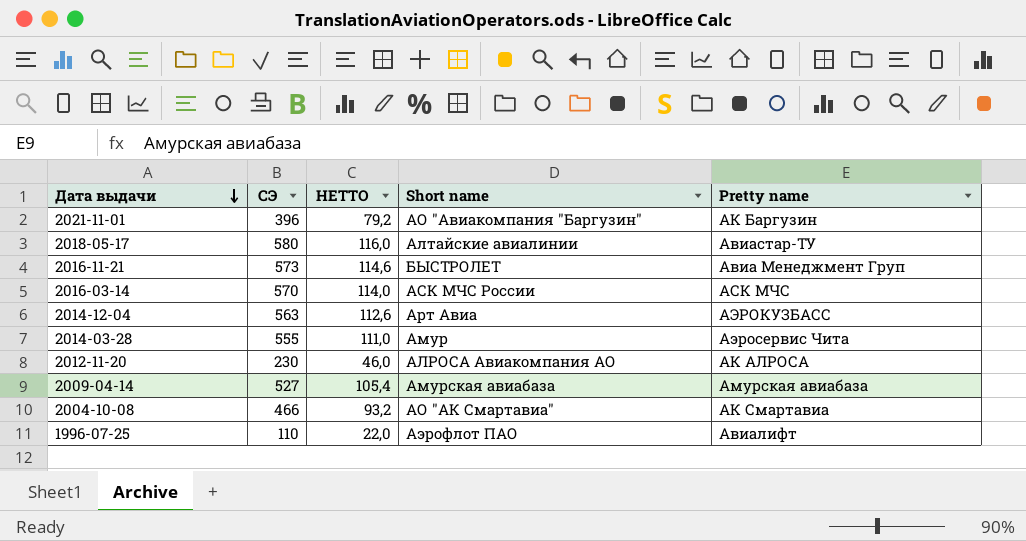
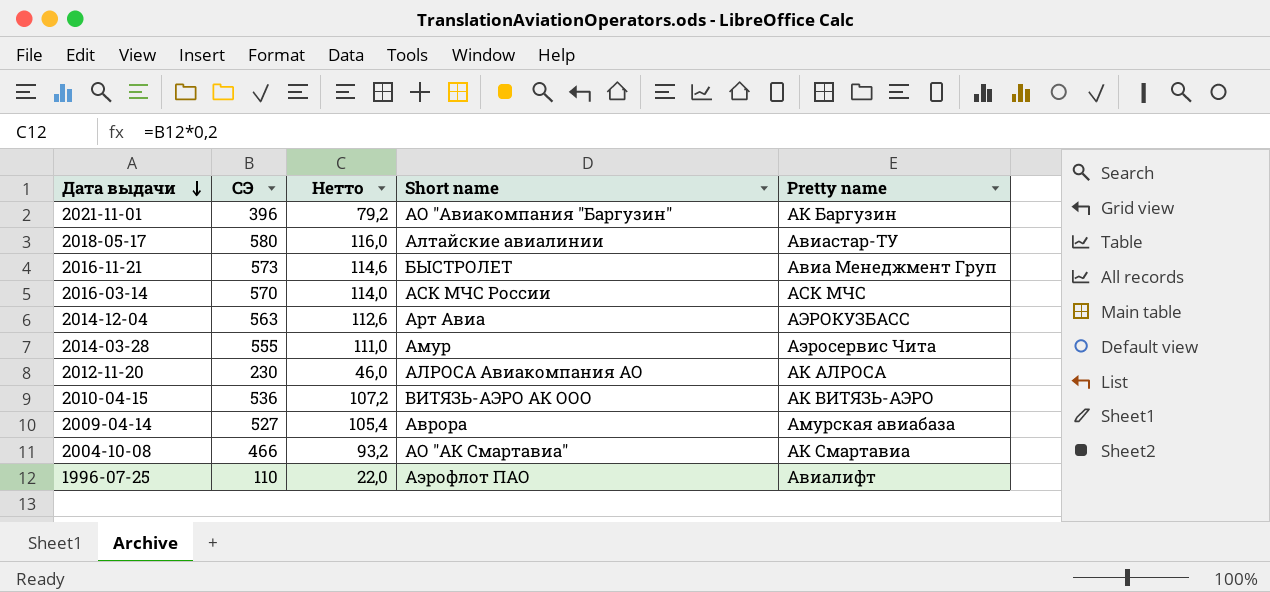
column name: НЕТТО -> Нетто
row 2010-04-15: none -> 536 | 107,2 | ВИТЯЗЬ-АЭРО АК ООО | АК ВИТЯЗЬ-АЭРО
2009-04-14 | Short name: Амурская авиабаза -> Аврора

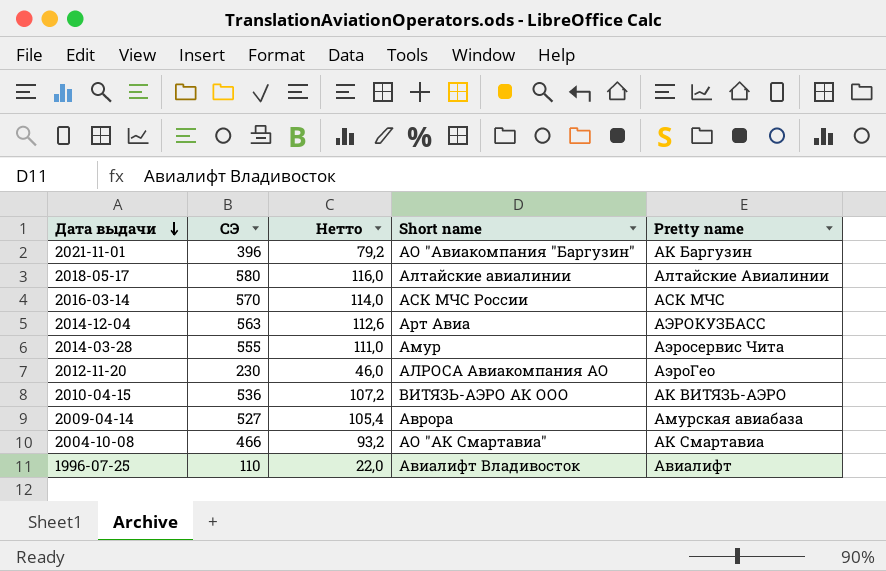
row 2016-11-21: 573 | 114,6 | БЫСТРОЛЕТ | Авиа Менеджмент Груп -> none
2018-05-17 | Pretty name: Авиастар-ТУ -> Алтайские Авиалинии
2012-11-20 | Pretty name: АК АЛРОСА -> АэроГео
1996-07-25 | Short name: Аэрофлот ПАО -> Авиалифт Владивосток

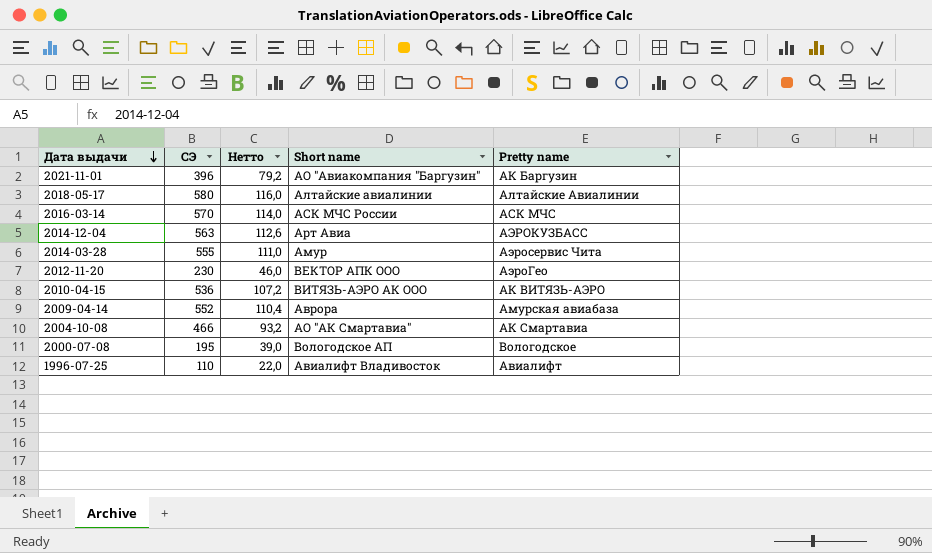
2012-11-20 | Short name: АЛРОСА Авиакомпания АО -> ВЕКТОР АПК ООО
2009-04-14 | СЭ: 527 -> 552
2009-04-14 | Нетто: 105,4 -> 110,4
row 2000-07-08: none -> 195 | 39,0 | Вологодское АП | Вологодское

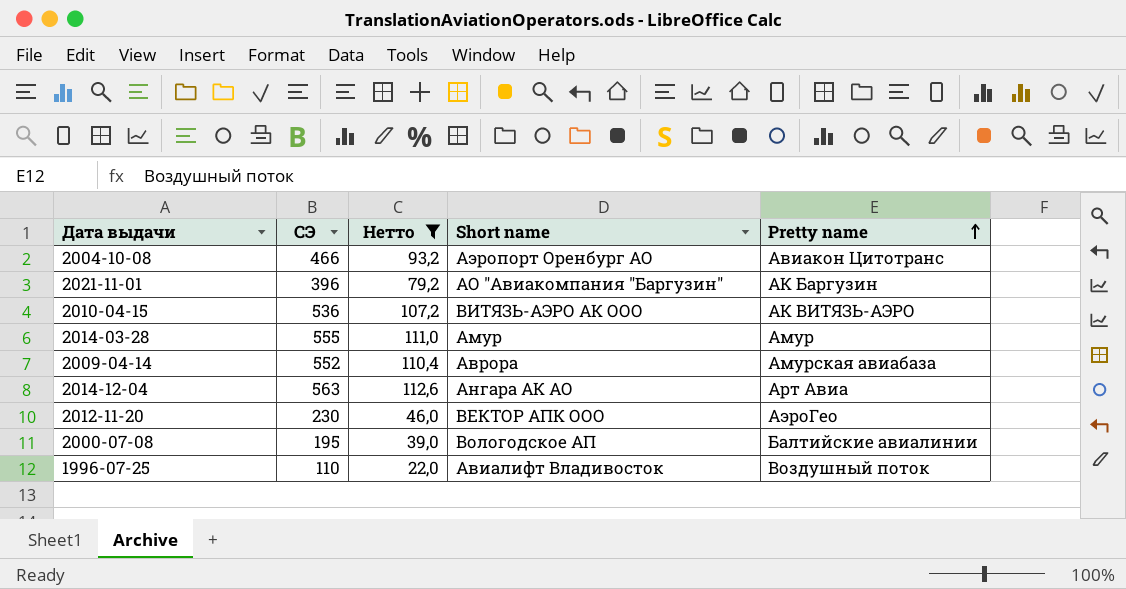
filter: none -> Нетто <= 112,6
row order: Дата выдачи descending -> Pretty name ascending
2004-10-08 | Short name: АО "АК Смартавиа" -> Аэропорт Оренбург АО
2004-10-08 | Pretty name: АК Смартавиа -> Авиакон Цитотранс
2014-03-28 | Pretty name: Аэросервис Чита -> Амур
2014-12-04 | Short name: Арт Авиа -> Ангара АК АО
2014-12-04 | Pretty name: АЭРОКУЗБАСС -> Арт Авиа
2000-07-08 | Pretty name: Вологодское -> Балтийские авиалинии
1996-07-25 | Pretty name: Авиалифт -> Воздушный поток

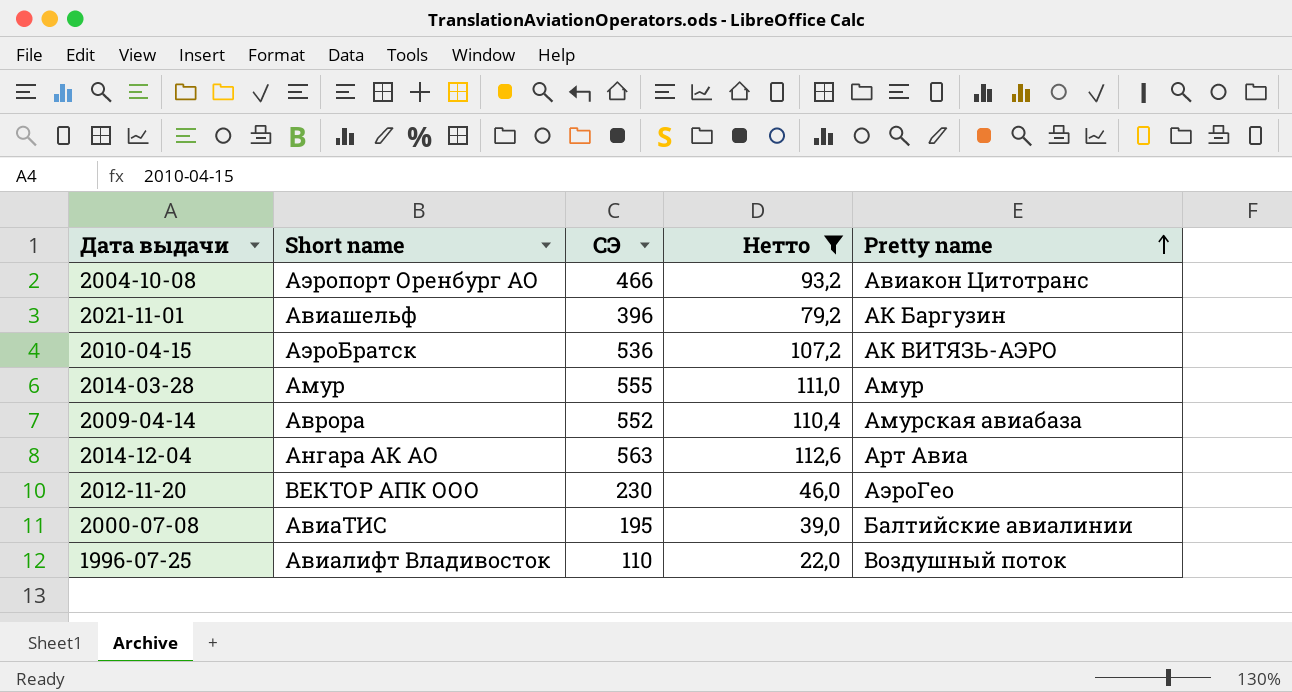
column Short name | position: 4 -> 2
2021-11-01 | Short name: АО "Авиакомпания "Баргузин" -> Авиашельф
2010-04-15 | Short name: ВИТЯЗЬ-АЭРО АК ООО -> АэроБратск
2000-07-08 | Short name: Вологодское АП -> АвиаТИС

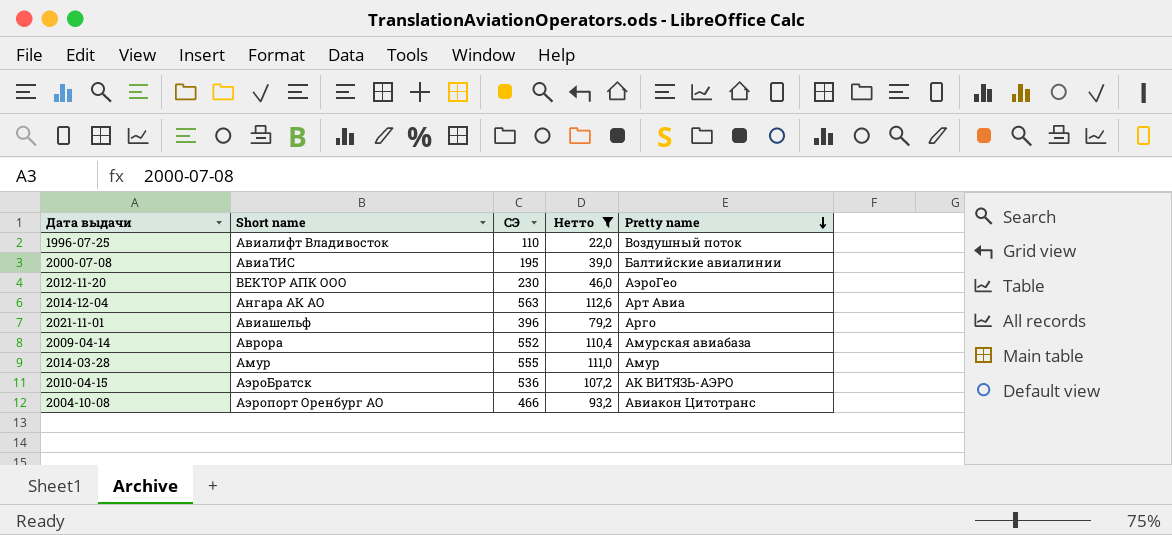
row order: Pretty name ascending -> Pretty name descending
2021-11-01 | Pretty name: АК Баргузин -> Арго

